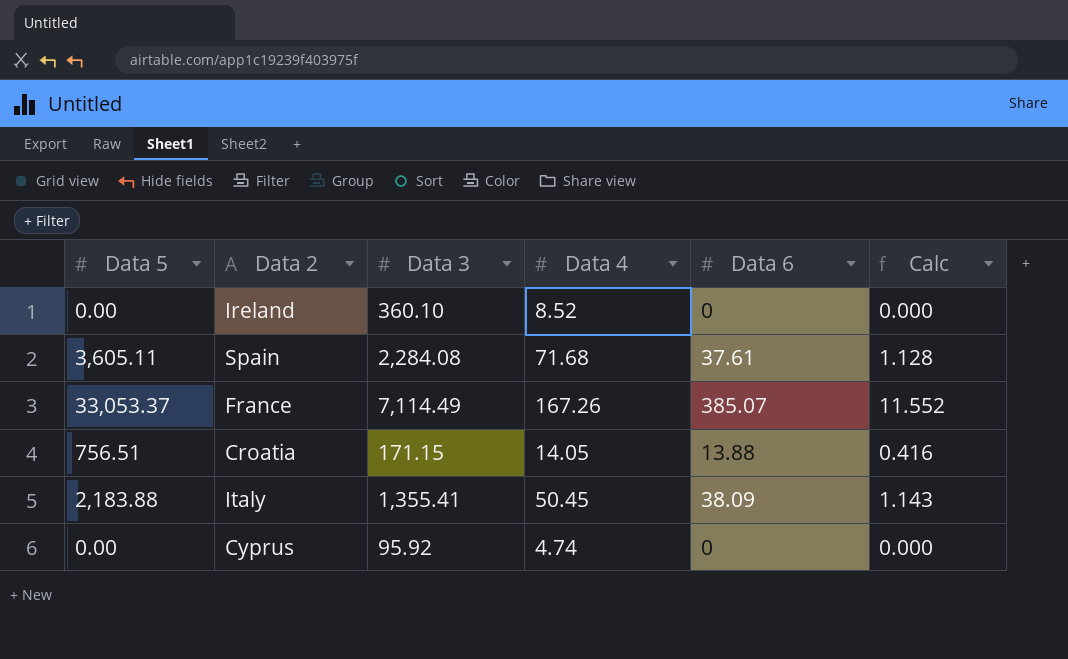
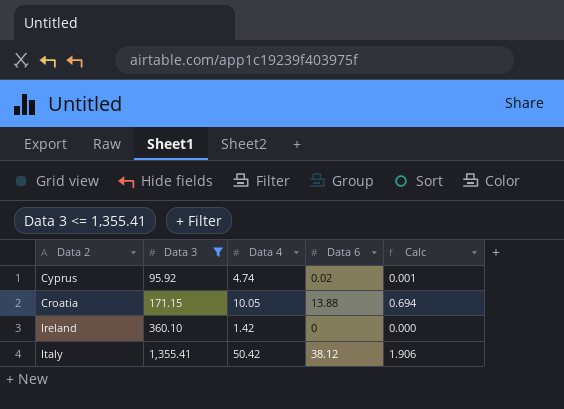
filter: none -> Data 3 <= 1,355.41
row order: none -> Data 3 ascending
column Data 5 | position: 1 -> none
column Calc | formula: [Data 6] * 0.03 -> [Data 6] * 0.05
Cyprus | Data 6: 0 -> 0.02
Croatia | Data 4: 14.05 -> 10.05
Ireland | Data 4: 8.52 -> 1.42
Italy | Data 4: 50.45 -> 50.42
Italy | Data 6: 38.09 -> 38.12

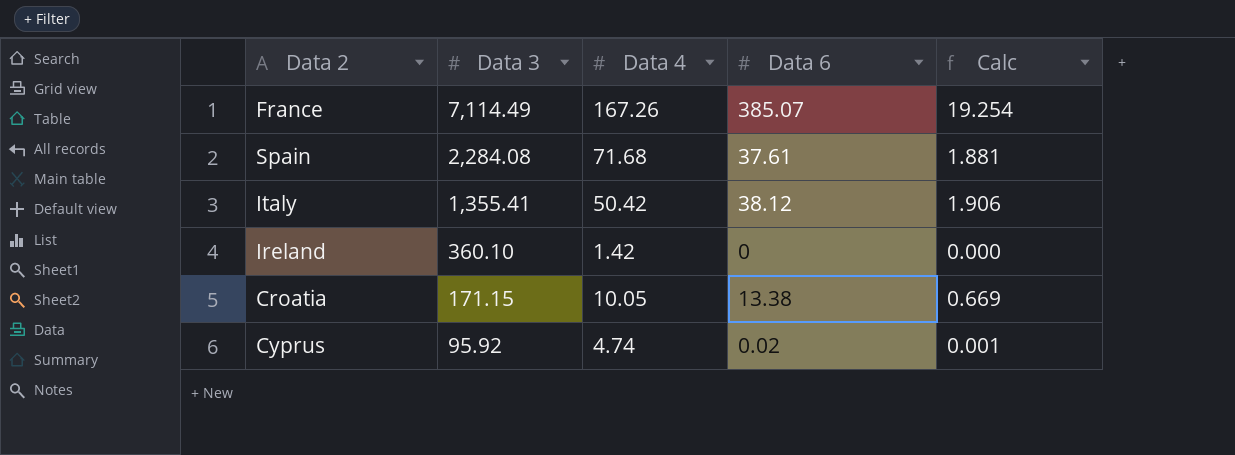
filter: Data 3 <= 1,355.41 -> none
row order: Data 3 ascending -> Data 3 descending
Croatia | Data 6: 13.88 -> 13.38
Croatia | Calc: 0.694 -> 0.669

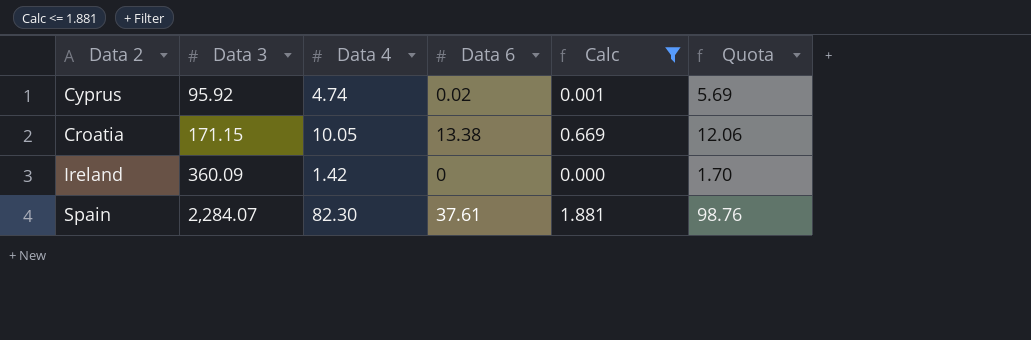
filter: none -> Calc <= 1.881
row order: Data 3 descending -> Data 3 ascending
column Quota | formula: none -> [Data 4] * 1.2
Ireland | Data 3: 360.10 -> 360.09
Spain | Data 3: 2,284.08 -> 2,284.07
Spain | Data 4: 71.68 -> 82.30

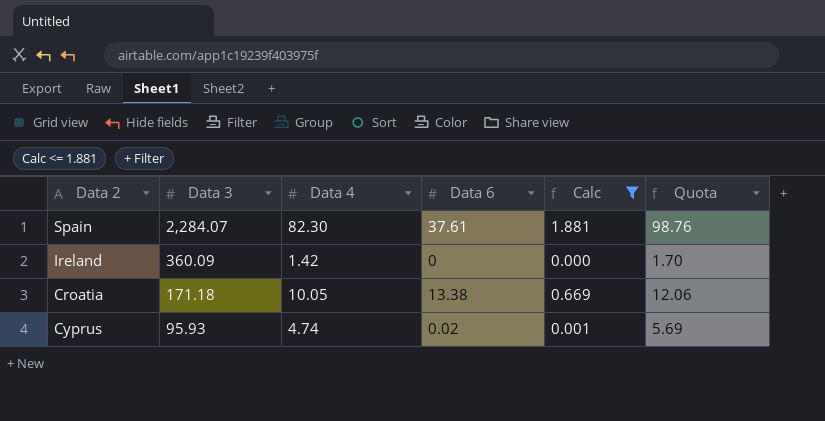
row order: Data 3 ascending -> Data 3 descending
Croatia | Data 3: 171.15 -> 171.18
Cyprus | Data 3: 95.92 -> 95.93

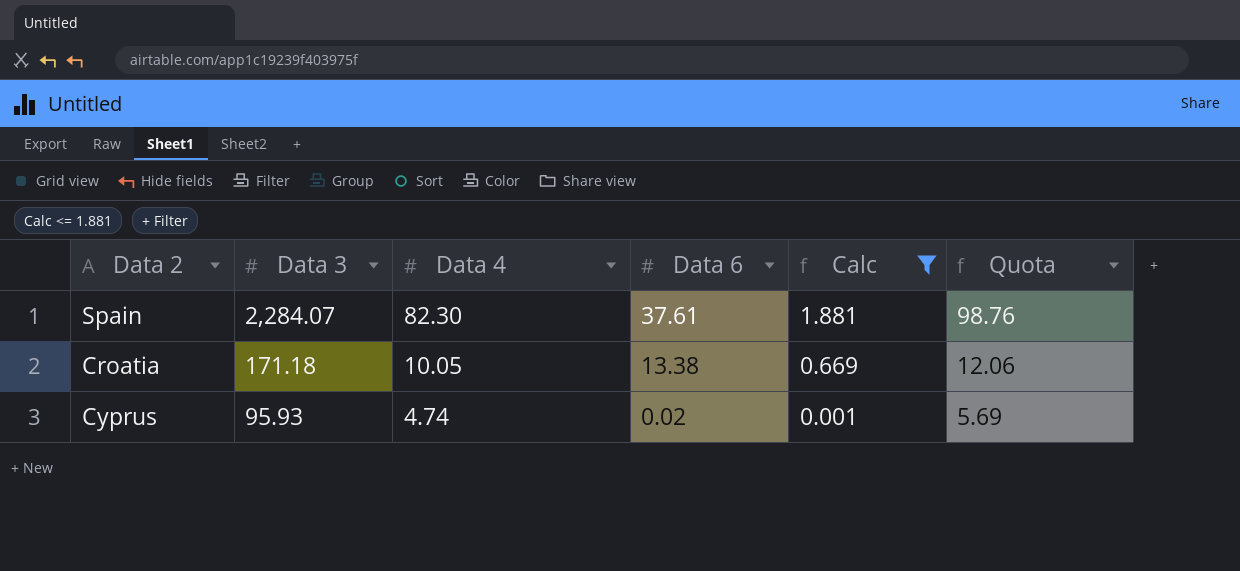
row Ireland: 360.09 | 1.42 | 0 | 0.000 | 1.70 -> none

